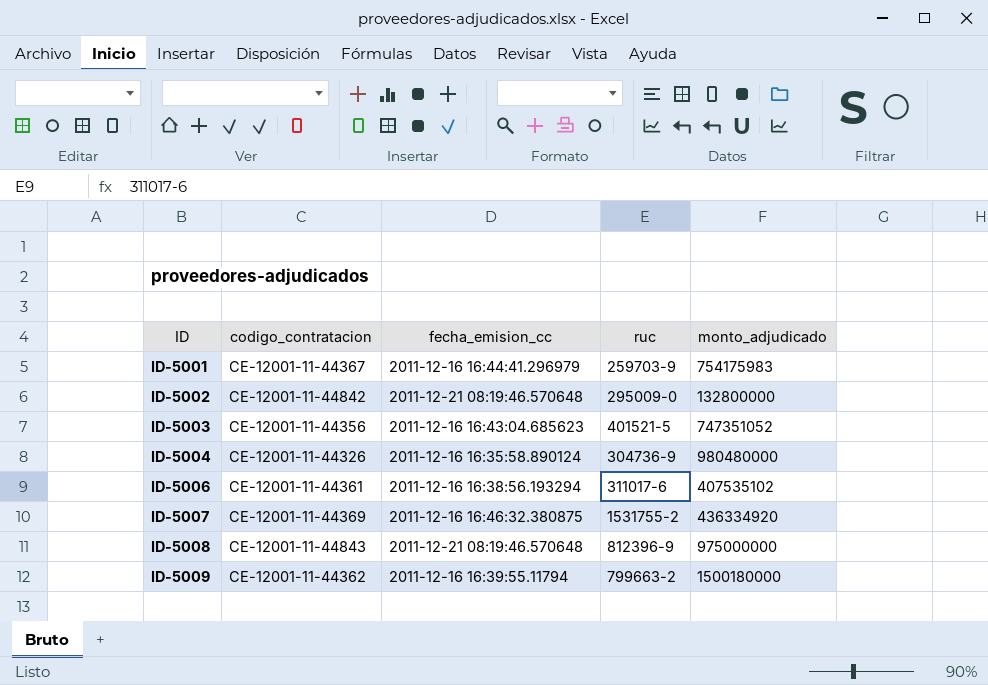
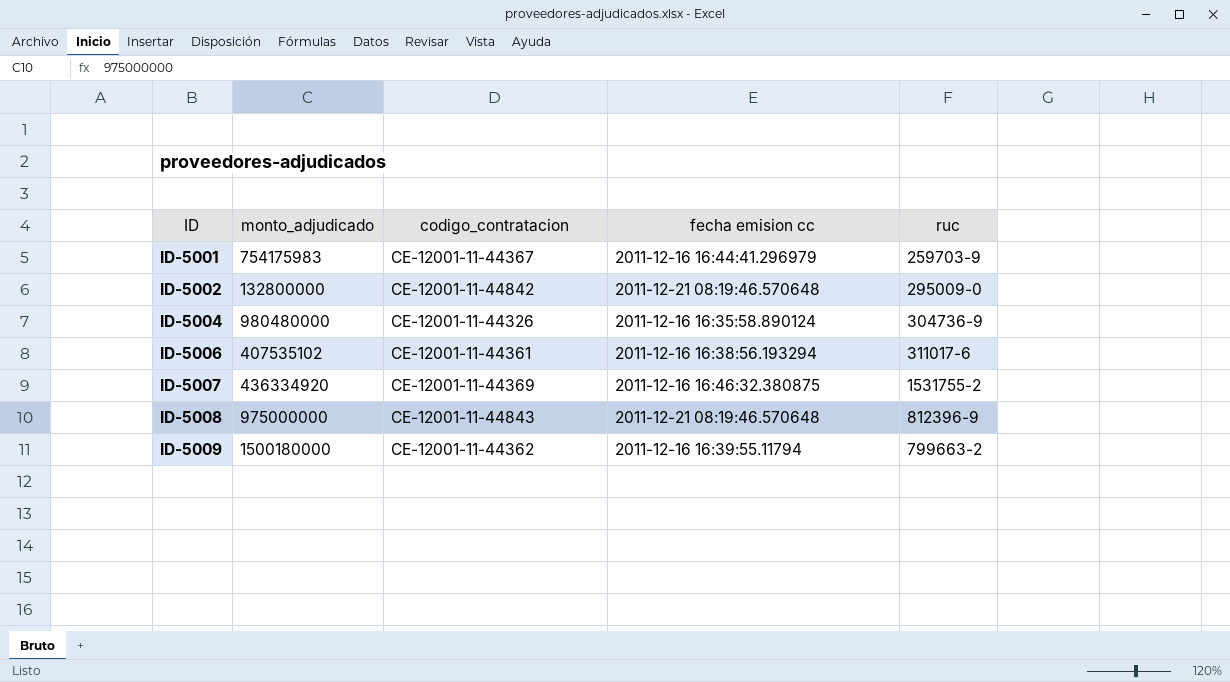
column monto_adjudicado | position: 5 -> 2
column name: fecha_emision_cc -> fecha emision cc
row ID-5003: CE-12001-11-44356 | 2011-12-16 16:43:04.685623 | 401521-5 | 747351052 -> none

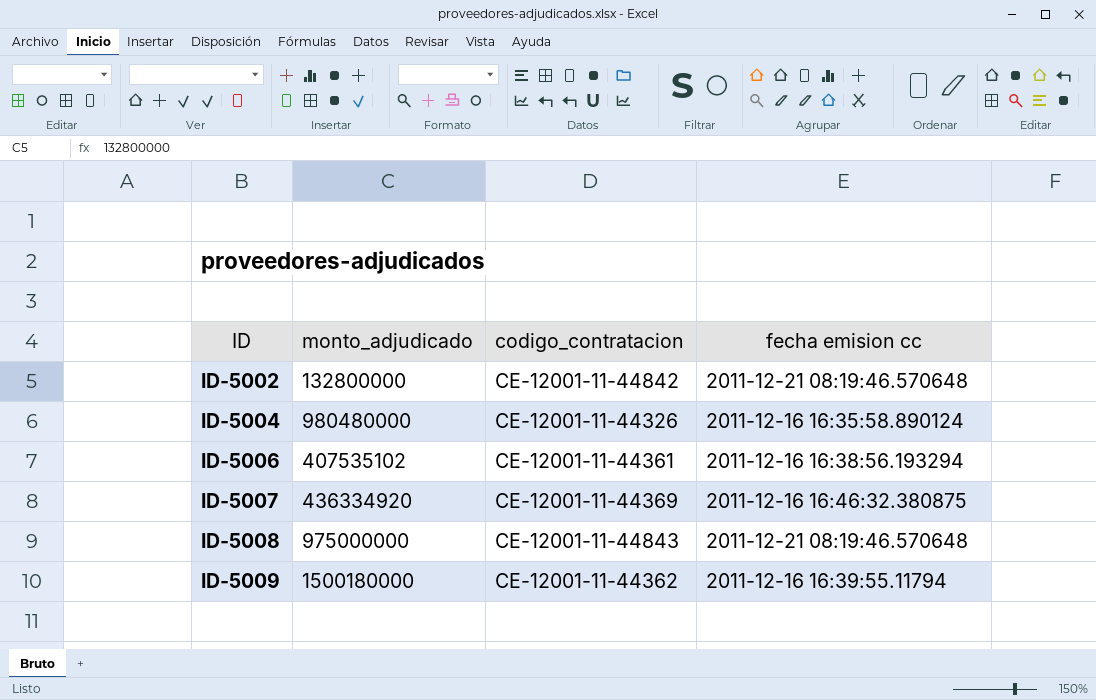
column ruc | position: 5 -> none
row ID-5001: 754175983 | CE-12001-11-44367 | 2011-12-16 16:44:41.296979 | 259703-9 -> none

